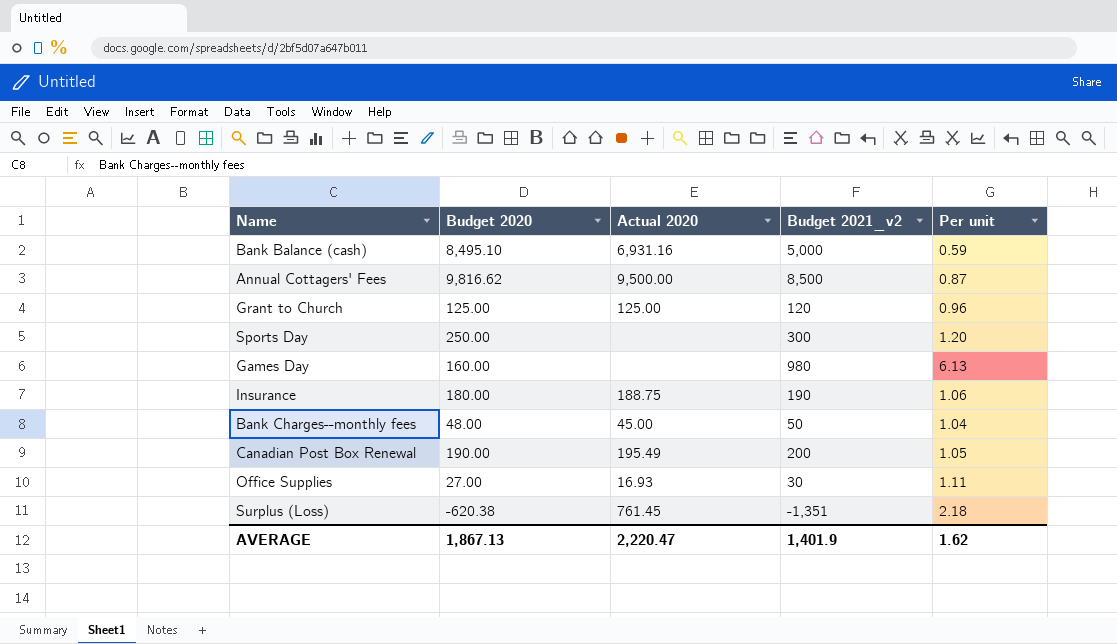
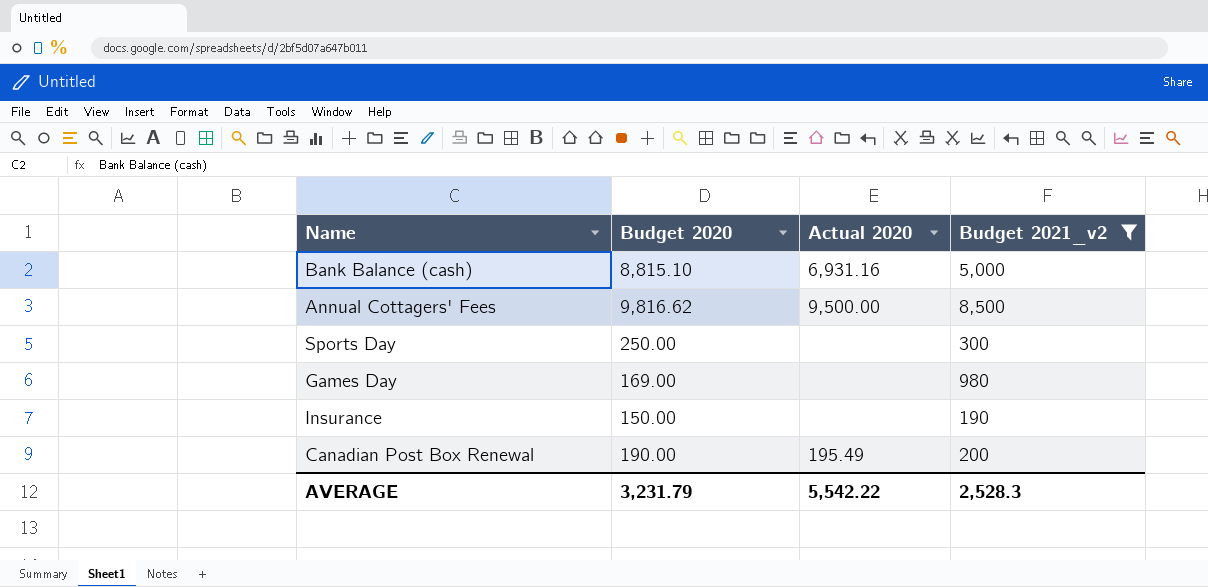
filter: none -> Budget 2021_v2 >= 190
column Per unit | formula: [Budget 2021_v2] / [Budget 2020] -> none
Bank Balance (cash) | Budget 2020: 8,495.10 -> 8,815.10
Games Day | Budget 2020: 160.00 -> 169.00
Insurance | Budget 2020: 180.00 -> 150.00
Insurance | Actual 2020: 188.75 -> none
AVERAGE | Budget 2020: 1,867.13 -> 3,231.79
AVERAGE | Actual 2020: 2,220.47 -> 5,542.22
AVERAGE | Budget 2021_v2: 1,401.9 -> 2,528.3

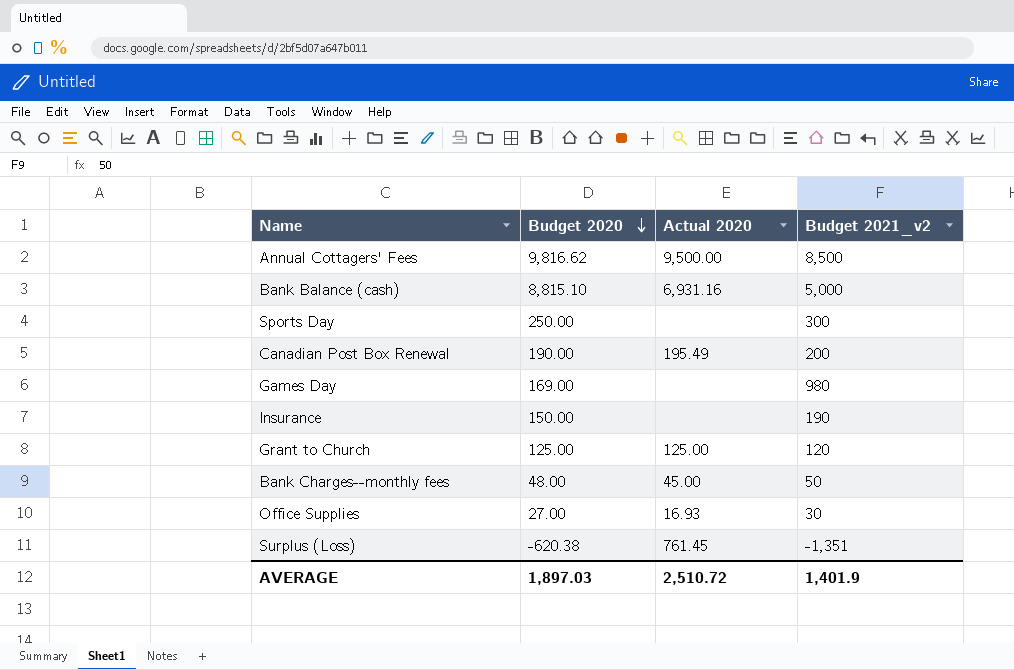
filter: Budget 2021_v2 >= 190 -> none
row order: none -> Budget 2020 descending
AVERAGE | Budget 2020: 3,231.79 -> 1,897.03
AVERAGE | Actual 2020: 5,542.22 -> 2,510.72
AVERAGE | Budget 2021_v2: 2,528.3 -> 1,401.9

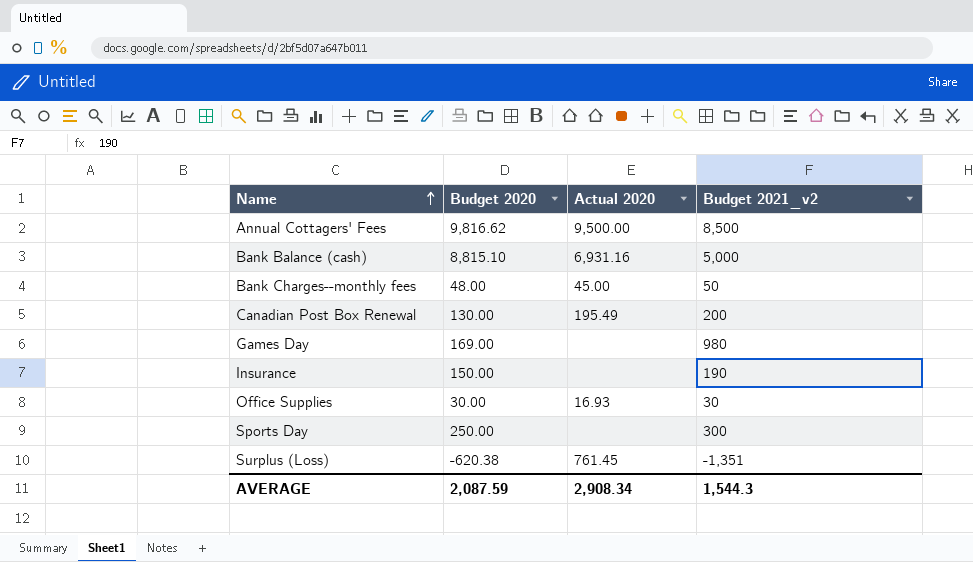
row order: Budget 2020 descending -> Name ascending
row Grant to Church: 125.00 | 125.00 | 120 -> none
Canadian Post Box Renewal | Budget 2020: 190.00 -> 130.00
Office Supplies | Budget 2020: 27.00 -> 30.00
AVERAGE | Budget 2020: 1,897.03 -> 2,087.59
AVERAGE | Actual 2020: 2,510.72 -> 2,908.34
AVERAGE | Budget 2021_v2: 1,401.9 -> 1,544.3

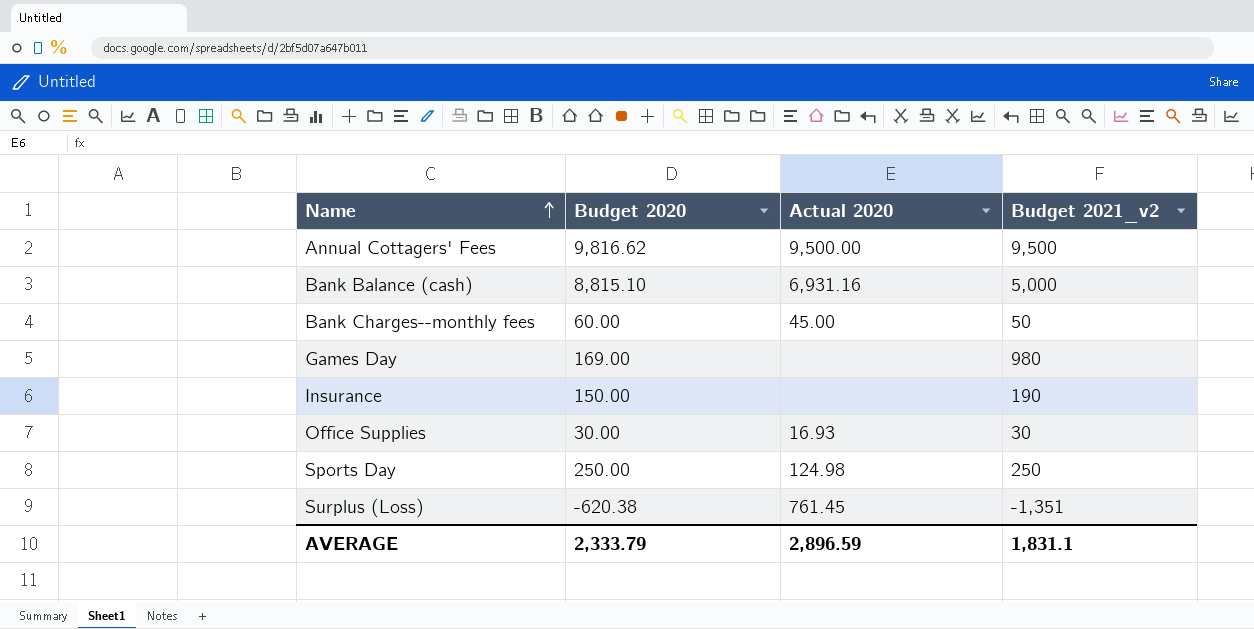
row Canadian Post Box Renewal: 130.00 | 195.49 | 200 -> none
Annual Cottagers' Fees | Budget 2021_v2: 8,500 -> 9,500
Bank Charges--monthly fees | Budget 2020: 48.00 -> 60.00
Sports Day | Actual 2020: none -> 124.98
Sports Day | Budget 2021_v2: 300 -> 250
AVERAGE | Budget 2020: 2,087.59 -> 2,333.79
AVERAGE | Actual 2020: 2,908.34 -> 2,896.59
AVERAGE | Budget 2021_v2: 1,544.3 -> 1,831.1

